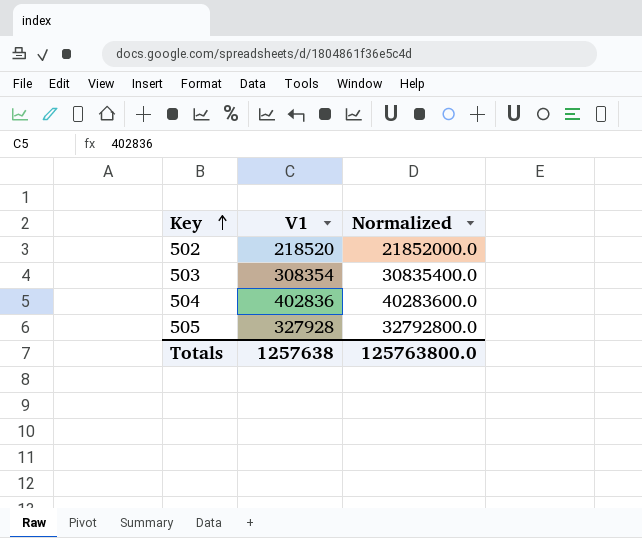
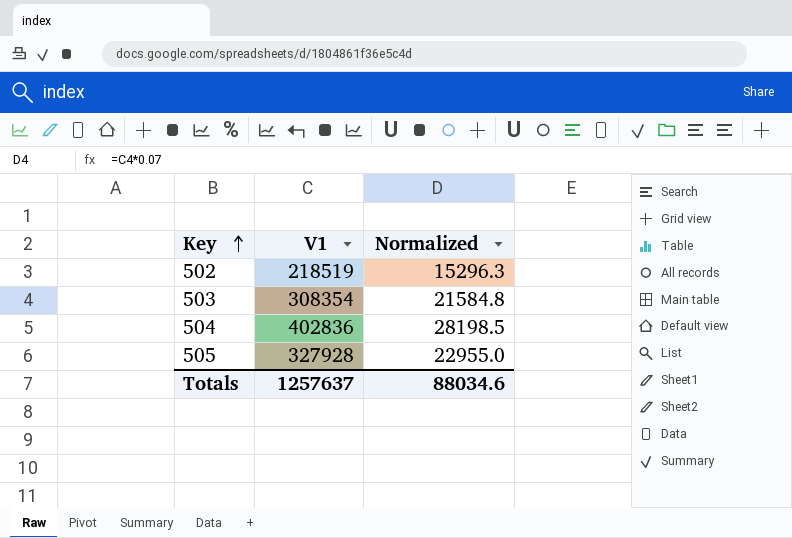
column Normalized | formula: [V1] * 100 -> [V1] * 0.07
502 | V1: 218520 -> 218519
Totals | V1: 1257638 -> 1257637
Totals | Normalized: 125763800.0 -> 88034.6

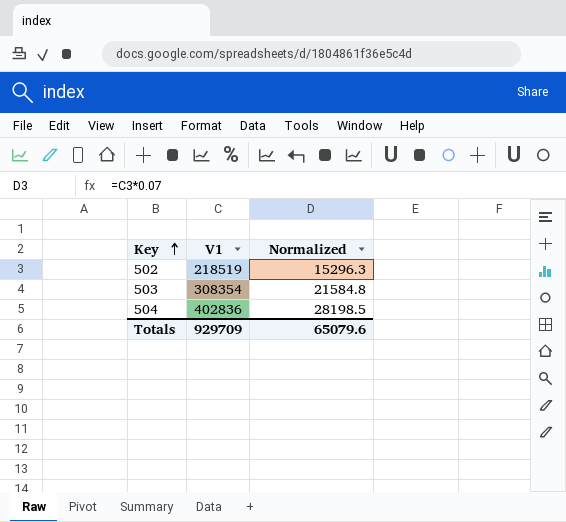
row 505: 327928 | 22955.0 -> none
Totals | V1: 1257637 -> 929709
Totals | Normalized: 88034.6 -> 65079.6

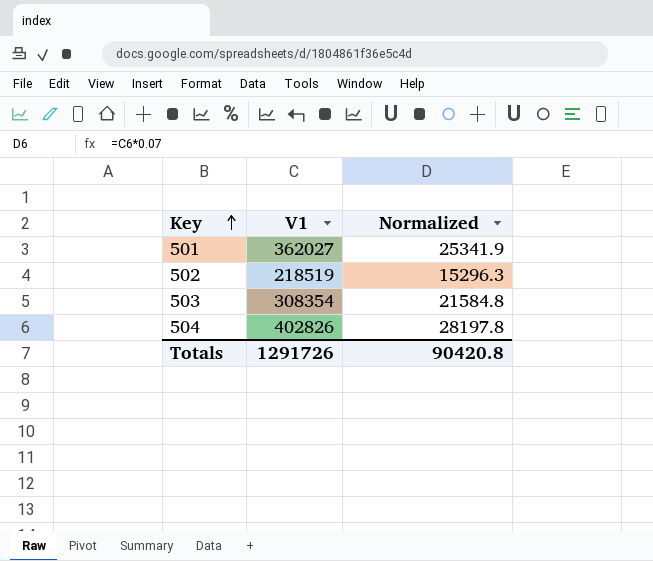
row 501: none -> 362027 | 25341.9
504 | V1: 402836 -> 402826
504 | Normalized: 28198.5 -> 28197.8
Totals | V1: 929709 -> 1291726
Totals | Normalized: 65079.6 -> 90420.8

